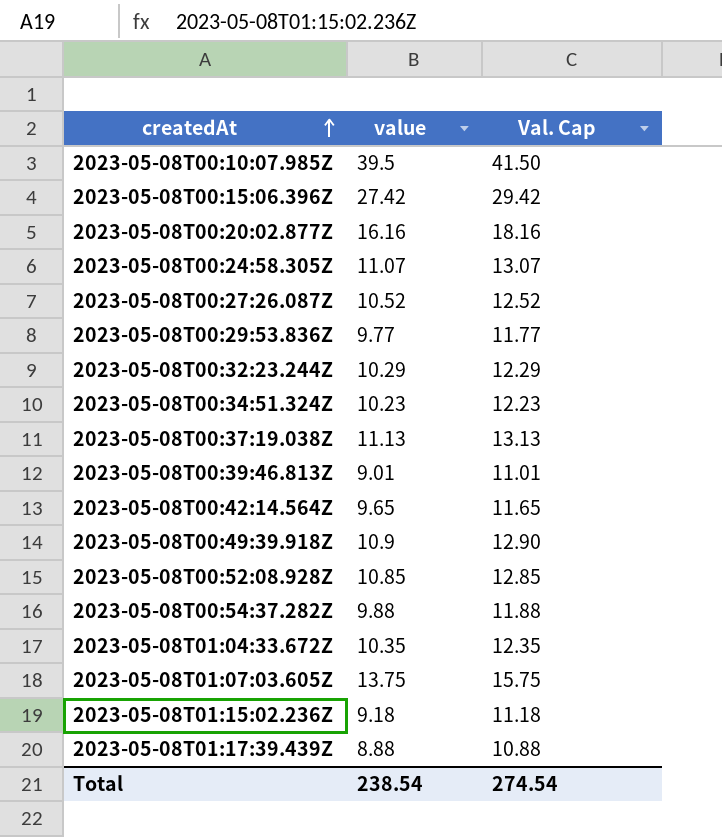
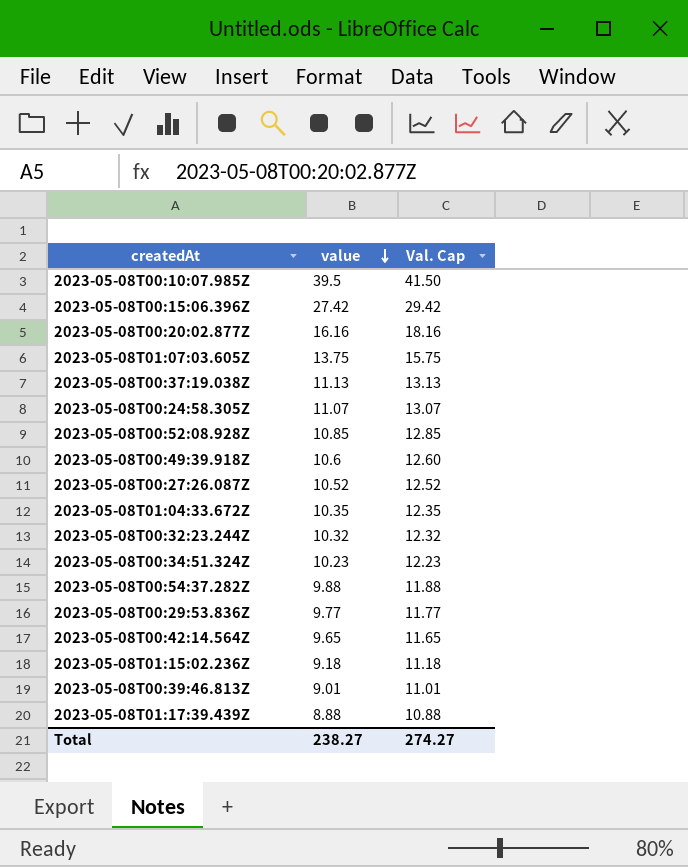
row order: createdAt ascending -> value descending
2023-05-08T00:49:39.918Z | value: 10.9 -> 10.6
2023-05-08T00:49:39.918Z | Val. Cap: 12.90 -> 12.60
2023-05-08T00:32:23.244Z | value: 10.29 -> 10.32
2023-05-08T00:32:23.244Z | Val. Cap: 12.29 -> 12.32
Total | value: 238.54 -> 238.27
Total | Val. Cap: 274.54 -> 274.27

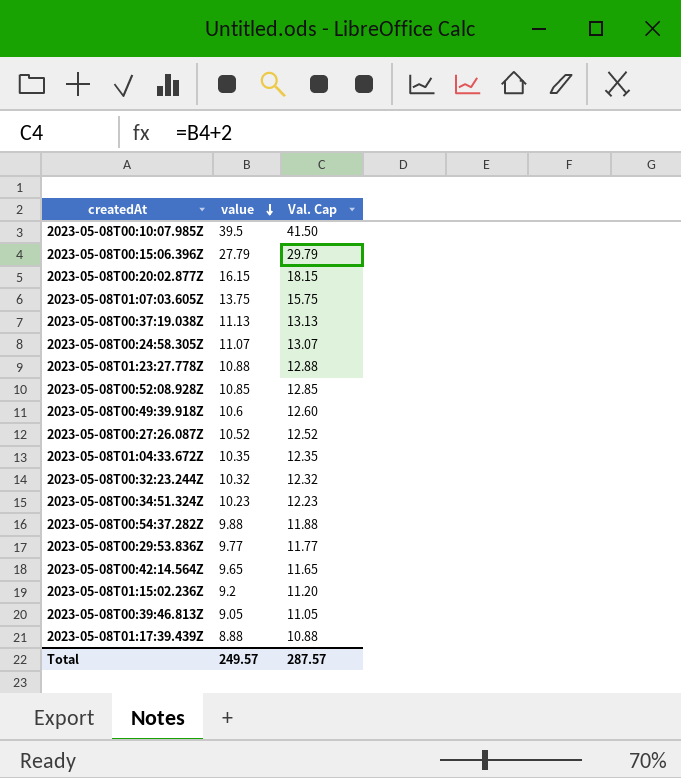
2023-05-08T00:15:06.396Z | value: 27.42 -> 27.79
2023-05-08T00:15:06.396Z | Val. Cap: 29.42 -> 29.79
2023-05-08T00:20:02.877Z | value: 16.16 -> 16.15
2023-05-08T00:20:02.877Z | Val. Cap: 18.16 -> 18.15
row 2023-05-08T01:23:27.778Z: none -> 10.88 | 12.88
2023-05-08T01:15:02.236Z | value: 9.18 -> 9.2
2023-05-08T01:15:02.236Z | Val. Cap: 11.18 -> 11.20
2023-05-08T00:39:46.813Z | value: 9.01 -> 9.05
2023-05-08T00:39:46.813Z | Val. Cap: 11.01 -> 11.05
Total | value: 238.27 -> 249.57
Total | Val. Cap: 274.27 -> 287.57

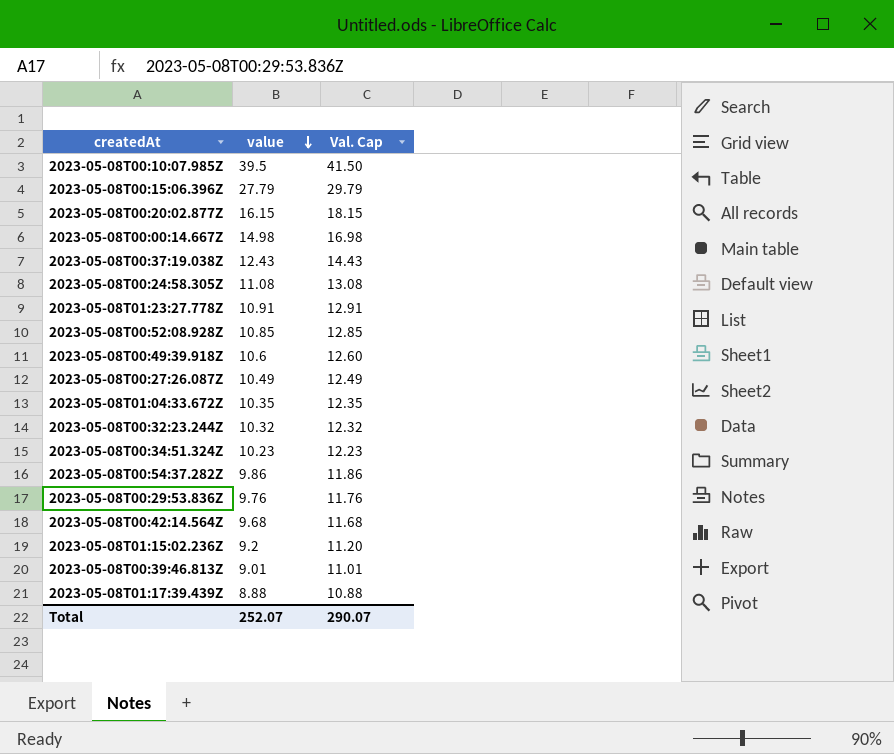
row 2023-05-08T01:07:03.605Z: 13.75 | 15.75 -> none
row 2023-05-08T00:00:14.667Z: none -> 14.98 | 16.98
2023-05-08T00:37:19.038Z | value: 11.13 -> 12.43
2023-05-08T00:37:19.038Z | Val. Cap: 13.13 -> 14.43
2023-05-08T00:24:58.305Z | value: 11.07 -> 11.08
2023-05-08T00:24:58.305Z | Val. Cap: 13.07 -> 13.08
2023-05-08T01:23:27.778Z | value: 10.88 -> 10.91
2023-05-08T01:23:27.778Z | Val. Cap: 12.88 -> 12.91
2023-05-08T00:27:26.087Z | value: 10.52 -> 10.49
2023-05-08T00:27:26.087Z | Val. Cap: 12.52 -> 12.49
2023-05-08T00:54:37.282Z | value: 9.88 -> 9.86
2023-05-08T00:54:37.282Z | Val. Cap: 11.88 -> 11.86
2023-05-08T00:29:53.836Z | value: 9.77 -> 9.76
2023-05-08T00:29:53.836Z | Val. Cap: 11.77 -> 11.76
2023-05-08T00:42:14.564Z | value: 9.65 -> 9.68
2023-05-08T00:42:14.564Z | Val. Cap: 11.65 -> 11.68
2023-05-08T00:39:46.813Z | value: 9.05 -> 9.01
2023-05-08T00:39:46.813Z | Val. Cap: 11.05 -> 11.01
Total | value: 249.57 -> 252.07
Total | Val. Cap: 287.57 -> 290.07

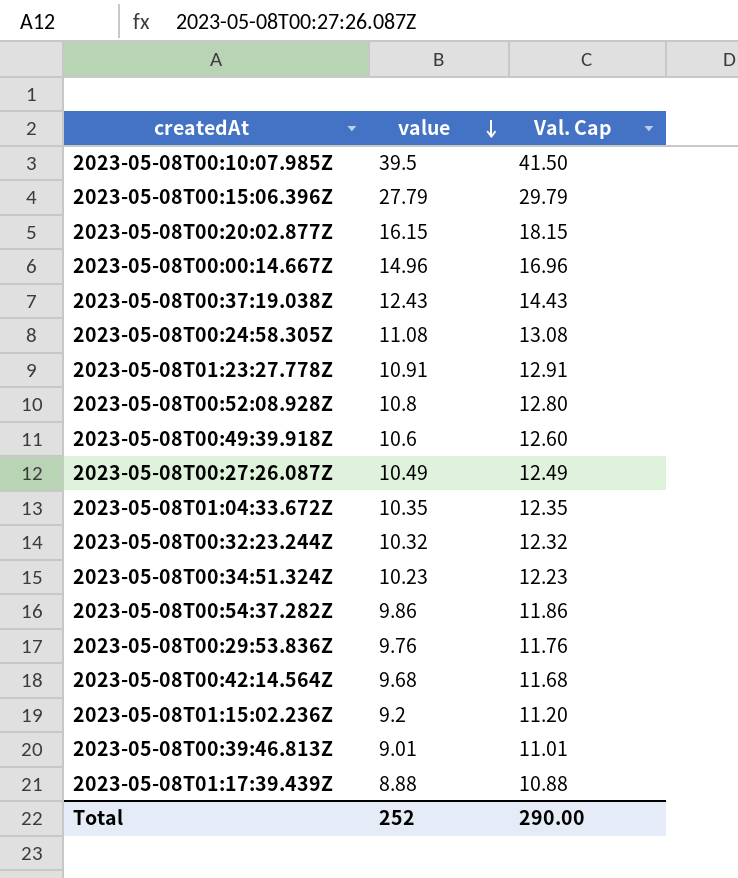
2023-05-08T00:00:14.667Z | value: 14.98 -> 14.96
2023-05-08T00:00:14.667Z | Val. Cap: 16.98 -> 16.96
2023-05-08T00:52:08.928Z | value: 10.85 -> 10.8
2023-05-08T00:52:08.928Z | Val. Cap: 12.85 -> 12.80
Total | value: 252.07 -> 252
Total | Val. Cap: 290.07 -> 290.00

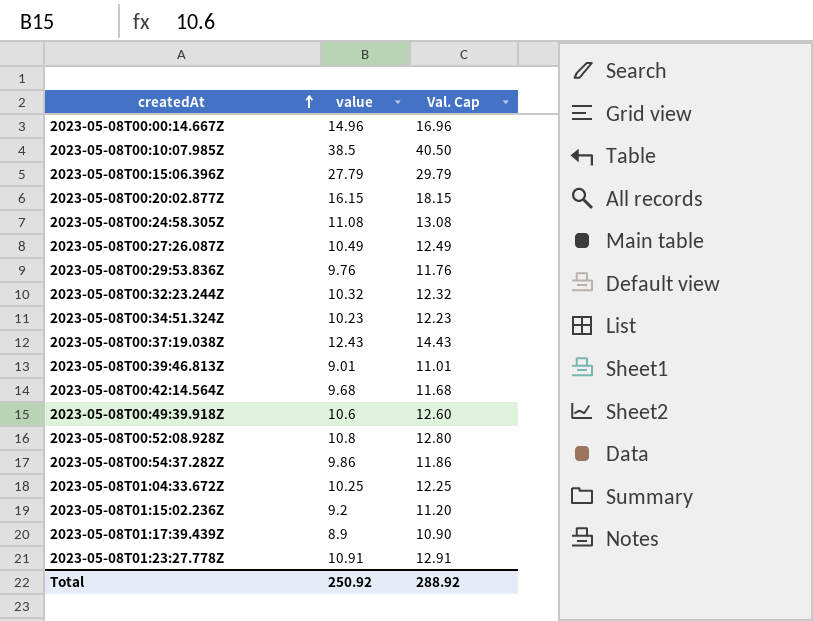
row order: value descending -> createdAt ascending
2023-05-08T00:10:07.985Z | value: 39.5 -> 38.5
2023-05-08T00:10:07.985Z | Val. Cap: 41.50 -> 40.50
2023-05-08T01:04:33.672Z | value: 10.35 -> 10.25
2023-05-08T01:04:33.672Z | Val. Cap: 12.35 -> 12.25
2023-05-08T01:17:39.439Z | value: 8.88 -> 8.9
2023-05-08T01:17:39.439Z | Val. Cap: 10.88 -> 10.90
Total | value: 252 -> 250.92
Total | Val. Cap: 290.00 -> 288.92

